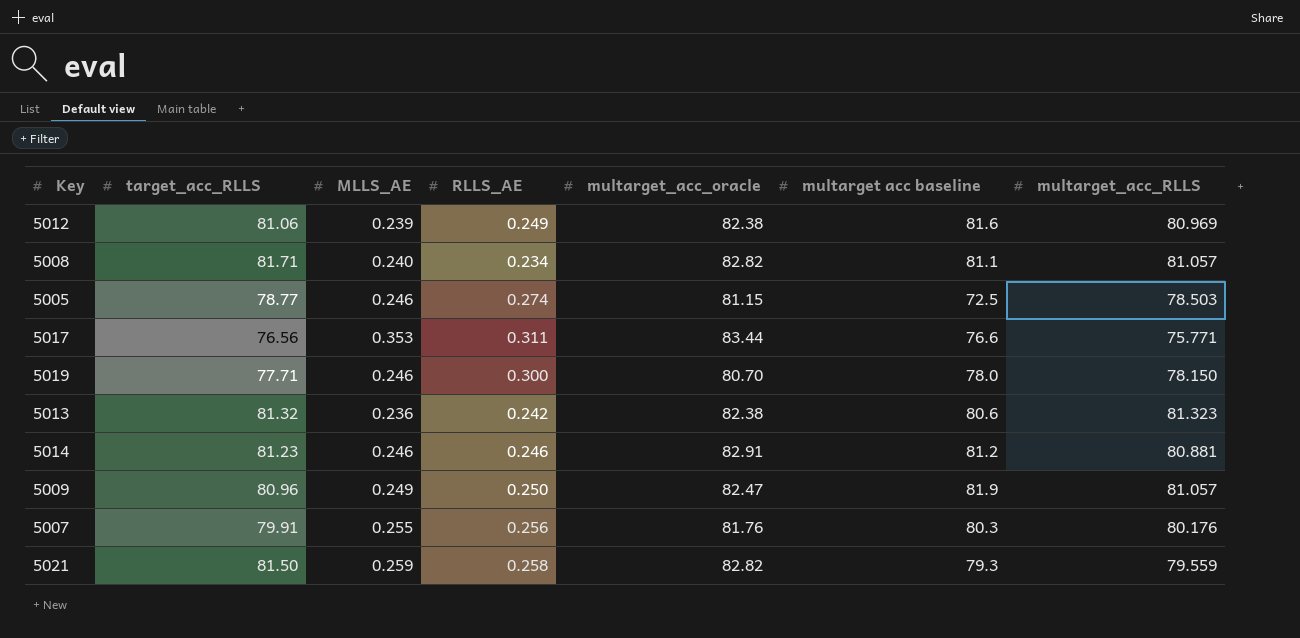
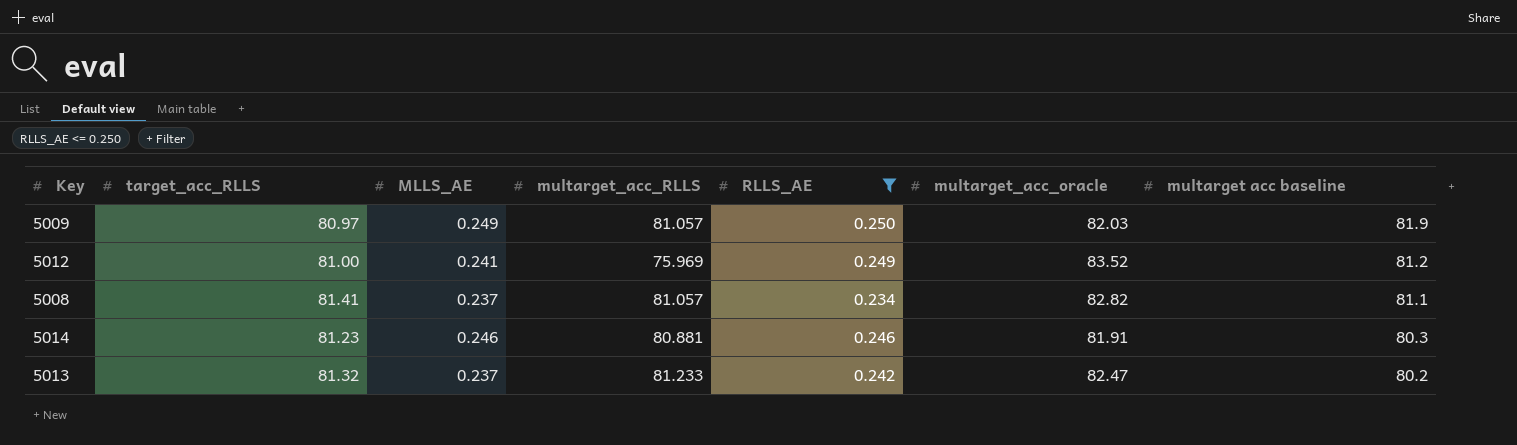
filter: none -> RLLS_AE <= 0.250
row order: none -> multarget acc baseline descending
column multarget_acc_RLLS | position: 7 -> 4
5009 | target_acc_RLLS: 80.96 -> 80.97
5009 | multarget_acc_oracle: 82.47 -> 82.03
5012 | target_acc_RLLS: 81.06 -> 81.00
5012 | MLLS_AE: 0.239 -> 0.241
5012 | multarget_acc_RLLS: 80.969 -> 75.969
5012 | multarget_acc_oracle: 82.38 -> 83.52
5012 | multarget acc baseline: 81.6 -> 81.2
5008 | target_acc_RLLS: 81.71 -> 81.41
5008 | MLLS_AE: 0.240 -> 0.237
5014 | multarget_acc_oracle: 82.91 -> 81.91
5014 | multarget acc baseline: 81.2 -> 80.3
5013 | MLLS_AE: 0.236 -> 0.237
5013 | multarget_acc_RLLS: 81.323 -> 81.233
5013 | multarget_acc_oracle: 82.38 -> 82.47
5013 | multarget acc baseline: 80.6 -> 80.2

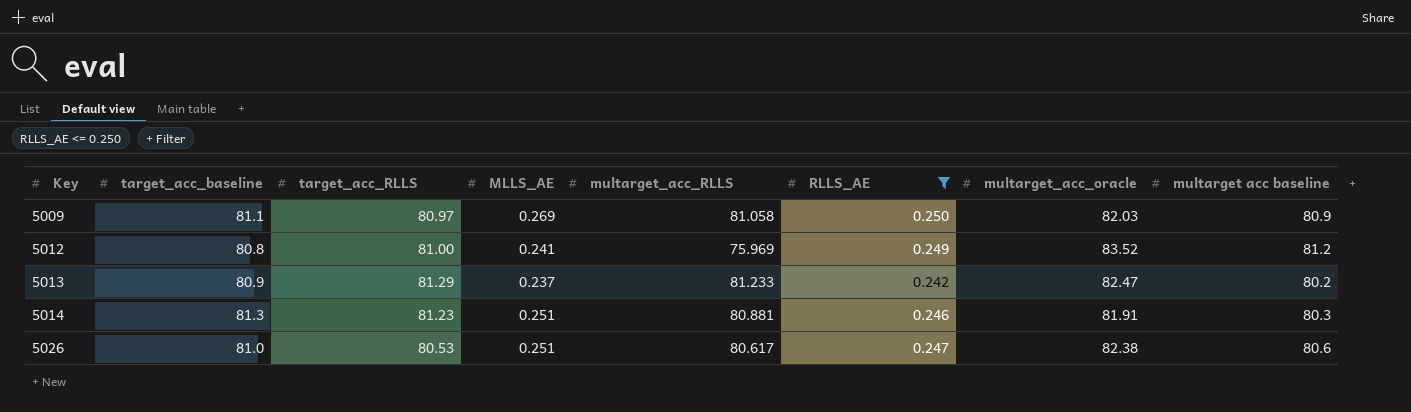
row order: multarget acc baseline descending -> Key ascending
column target_acc_baseline | position: none -> 2
row 5008: 81.41 | 0.237 | 81.057 | 0.234 | 82.82 | 81.1 -> none
5009 | MLLS_AE: 0.249 -> 0.269
5009 | multarget_acc_RLLS: 81.057 -> 81.058
5009 | multarget acc baseline: 81.9 -> 80.9
5013 | target_acc_RLLS: 81.32 -> 81.29
5014 | MLLS_AE: 0.246 -> 0.251
row 5026: none -> 81.0 | 80.53 | 0.251 | 80.617 | 0.247 | 82.38 | 80.6

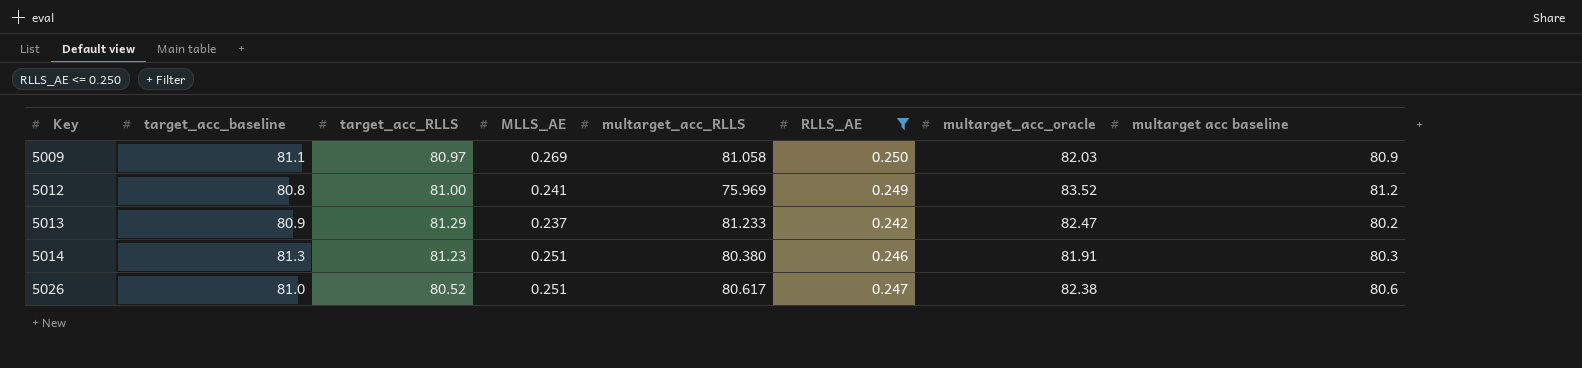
5014 | multarget_acc_RLLS: 80.881 -> 80.380
5026 | target_acc_RLLS: 80.53 -> 80.52

